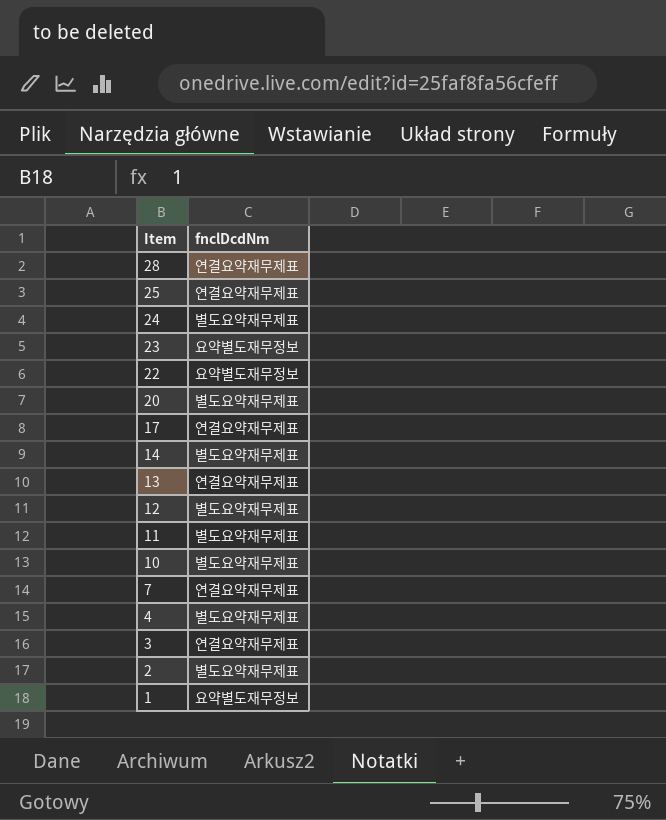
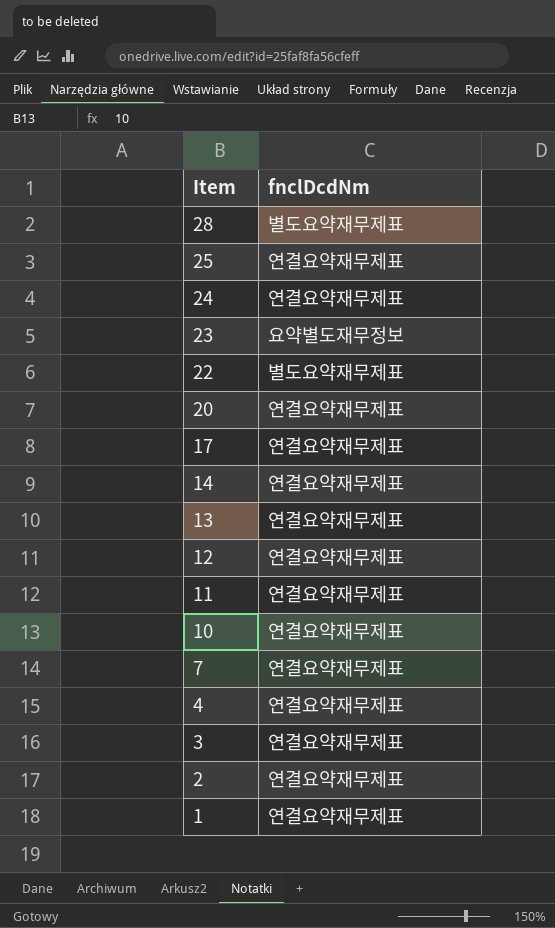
28 | fnclDcdNm: 연결요약재무제표 -> 별도요약재무제표
24 | fnclDcdNm: 별도요약재무제표 -> 연결요약재무제표
22 | fnclDcdNm: 요약별도재무정보 -> 별도요약재무제표
20 | fnclDcdNm: 별도요약재무제표 -> 연결요약재무제표
14 | fnclDcdNm: 별도요약재무제표 -> 연결요약재무제표
12 | fnclDcdNm: 별도요약재무제표 -> 연결요약재무제표
11 | fnclDcdNm: 별도요약재무제표 -> 연결요약재무제표
10 | fnclDcdNm: 별도요약재무제표 -> 연결요약재무제표
4 | fnclDcdNm: 별도요약재무제표 -> 연결요약재무제표
2 | fnclDcdNm: 별도요약재무제표 -> 연결요약재무제표
1 | fnclDcdNm: 요약별도재무정보 -> 연결요약재무제표

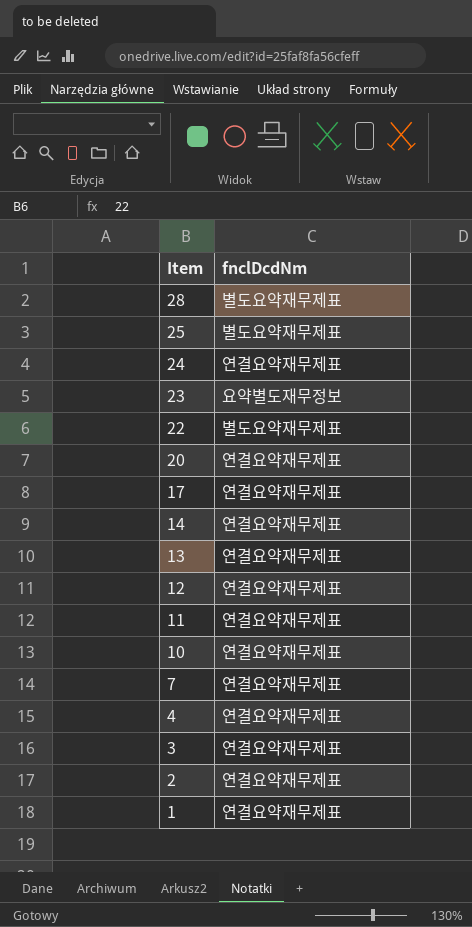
25 | fnclDcdNm: 연결요약재무제표 -> 별도요약재무제표

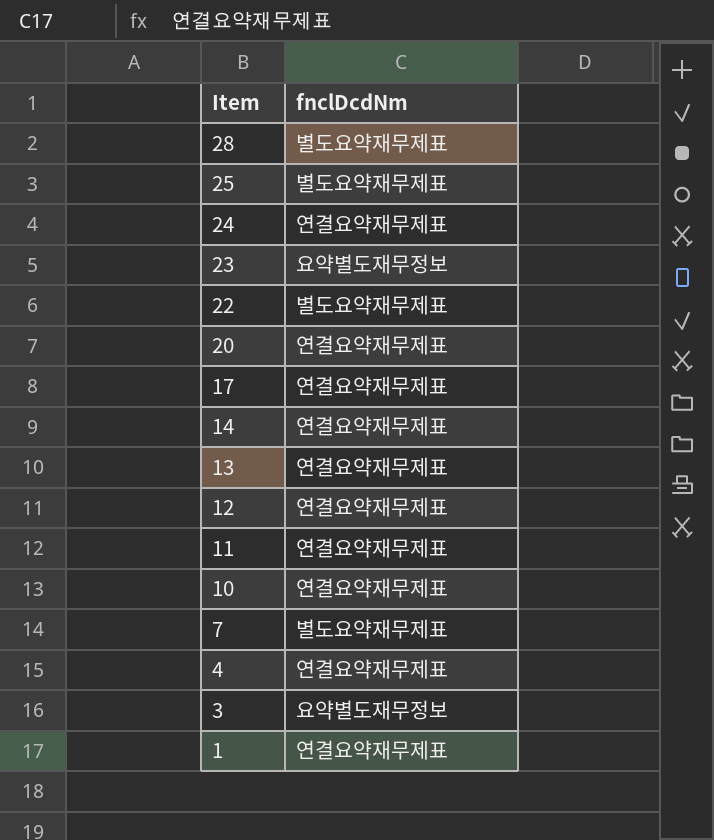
row 2: 연결요약재무제표 -> none
7 | fnclDcdNm: 연결요약재무제표 -> 별도요약재무제표
3 | fnclDcdNm: 연결요약재무제표 -> 요약별도재무정보

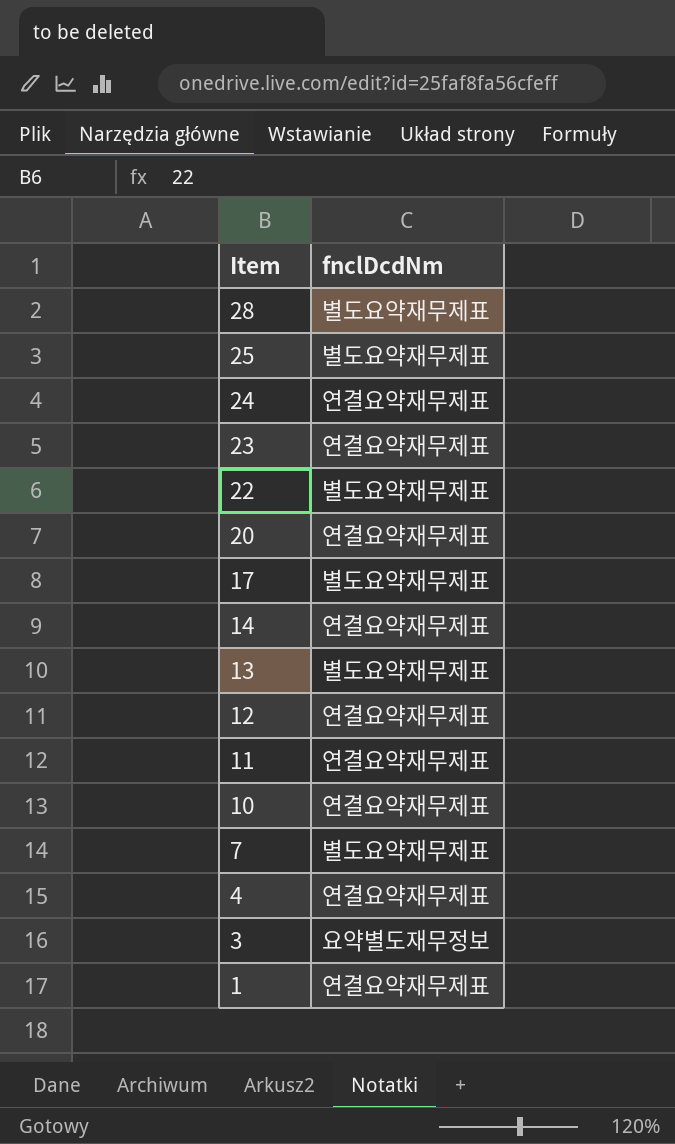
23 | fnclDcdNm: 요약별도재무정보 -> 연결요약재무제표
17 | fnclDcdNm: 연결요약재무제표 -> 별도요약재무제표
13 | fnclDcdNm: 연결요약재무제표 -> 별도요약재무제표

